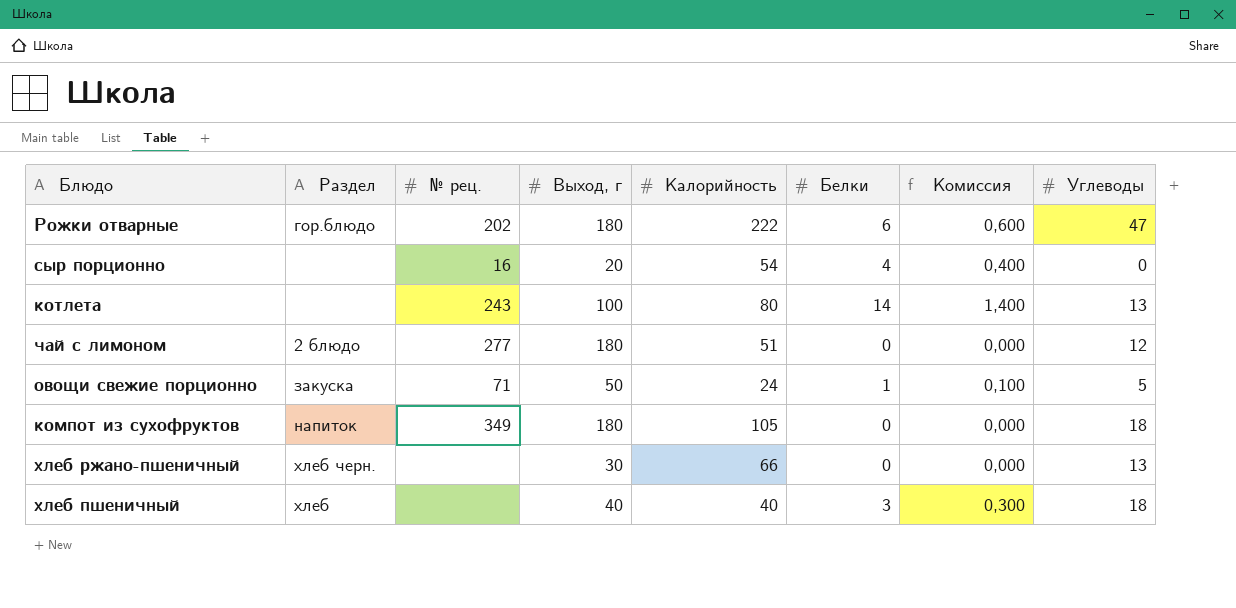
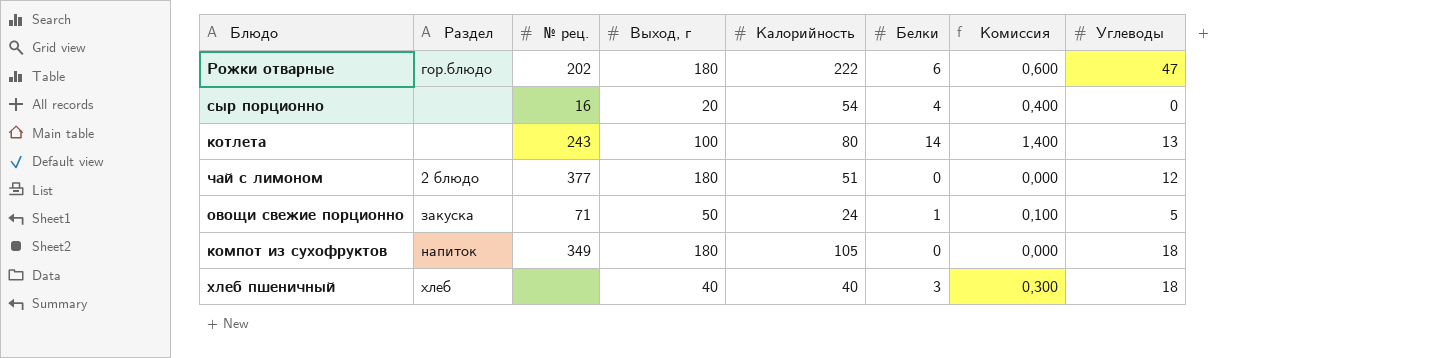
row хлеб ржано-пшеничный: хлеб черн. | none | 30 | 66 | 0 | 0,000 | 13 -> none
чай с лимоном | № рец.: 277 -> 377

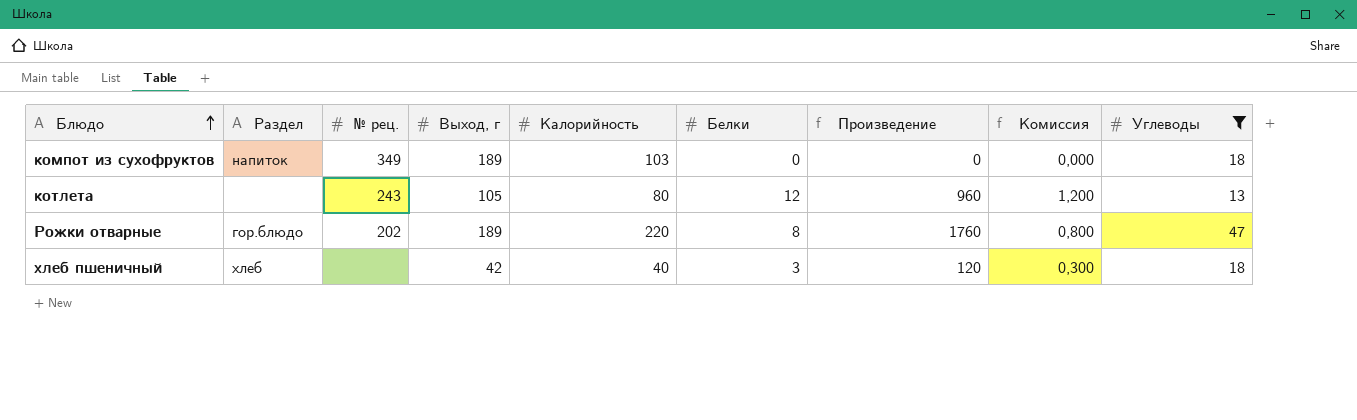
filter: none -> Углеводы >= 13
row order: none -> Блюдо ascending
column Произведение | formula: none -> [Калорийность] * [Белки]
компот из сухофруктов | Выход, г: 180 -> 189
компот из сухофруктов | Калорийность: 105 -> 103
котлета | Выход, г: 100 -> 105
котлета | Белки: 14 -> 12
котлета | Комиссия: 1,400 -> 1,200
Рожки отварные | Выход, г: 180 -> 189
Рожки отварные | Калорийность: 222 -> 220
Рожки отварные | Белки: 6 -> 8
Рожки отварные | Комиссия: 0,600 -> 0,800
хлеб пшеничный | Выход, г: 40 -> 42

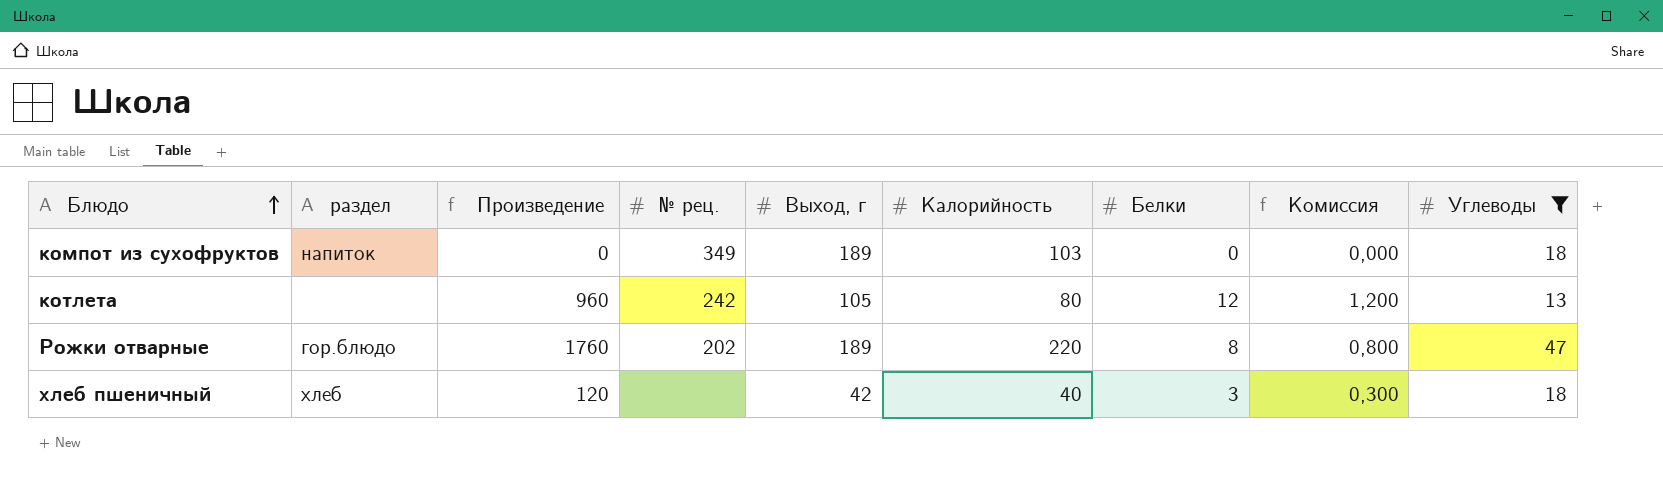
column name: Раздел -> раздел
column Произведение | position: 7 -> 3
котлета | № рец.: 243 -> 242

